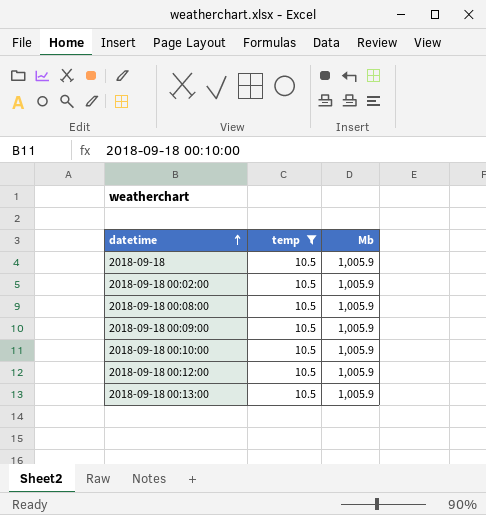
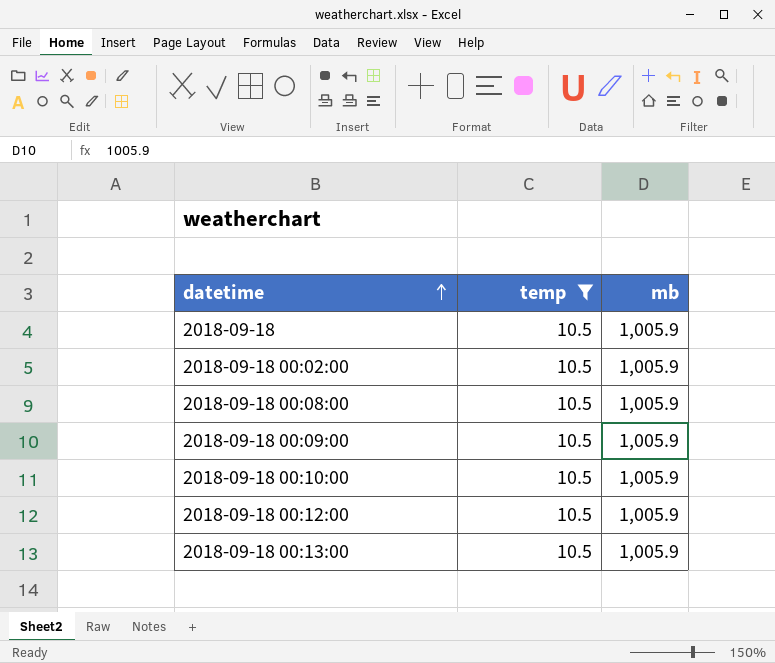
column name: Mb -> mb

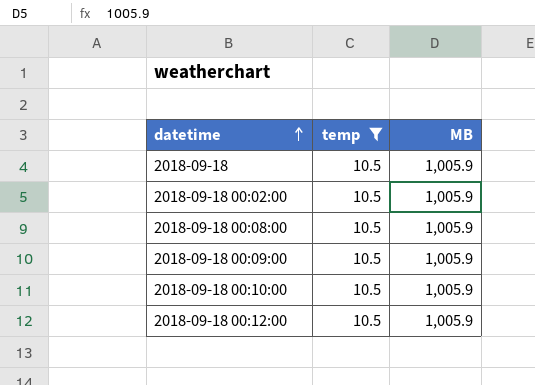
column name: mb -> MB
row 2018-09-18 00:13:00: 10.5 | 1,005.9 -> none

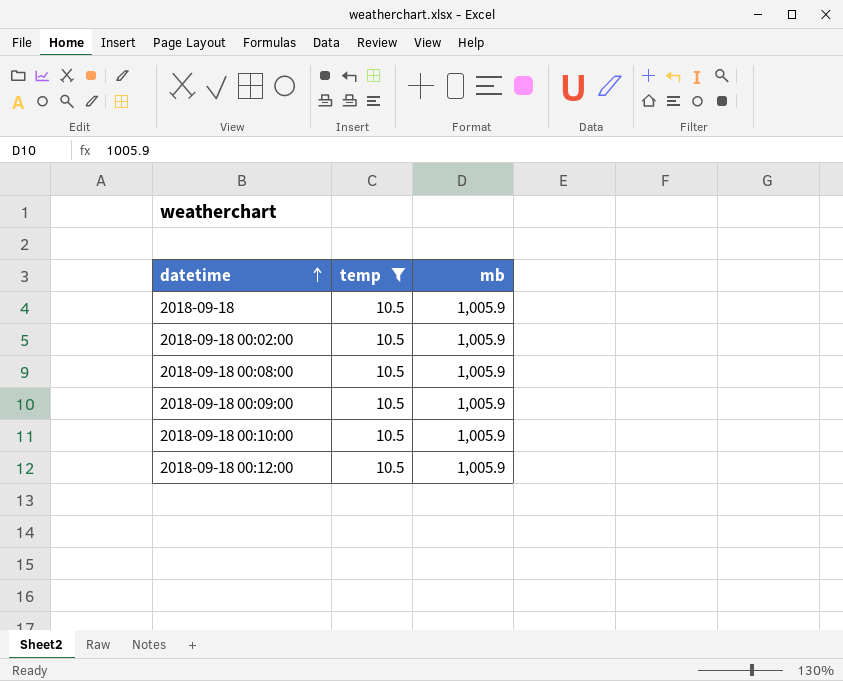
column name: MB -> mb

